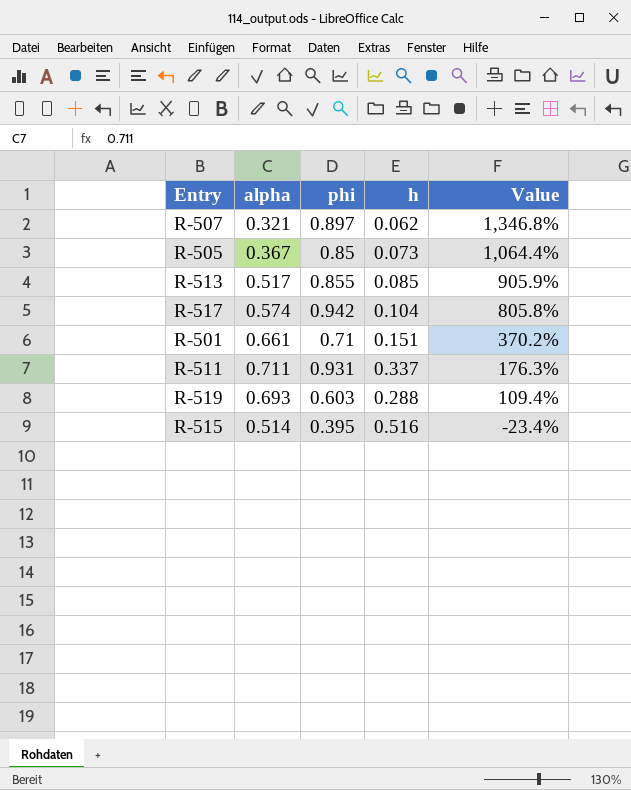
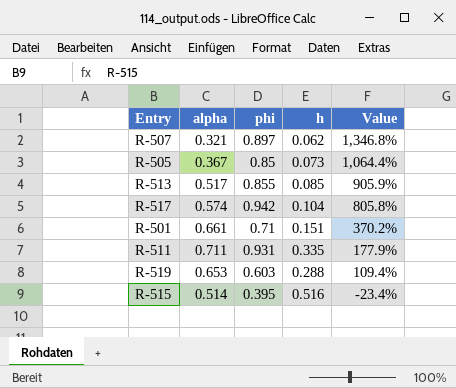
R-511 | h: 0.337 -> 0.335
R-511 | Value: 176.3% -> 177.9%
R-519 | alpha: 0.693 -> 0.653

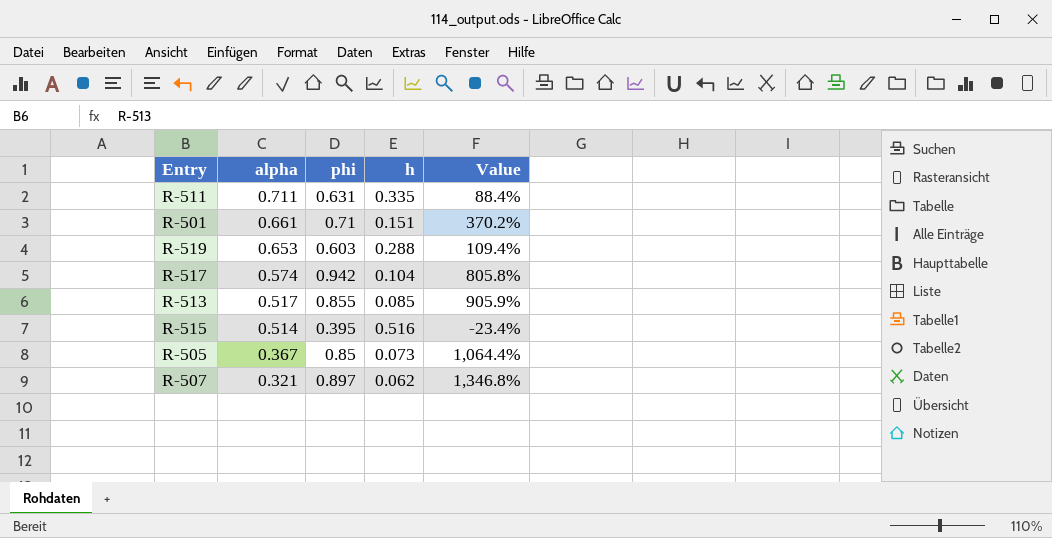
row order: Value descending -> alpha descending
R-511 | phi: 0.931 -> 0.631
R-511 | Value: 177.9% -> 88.4%

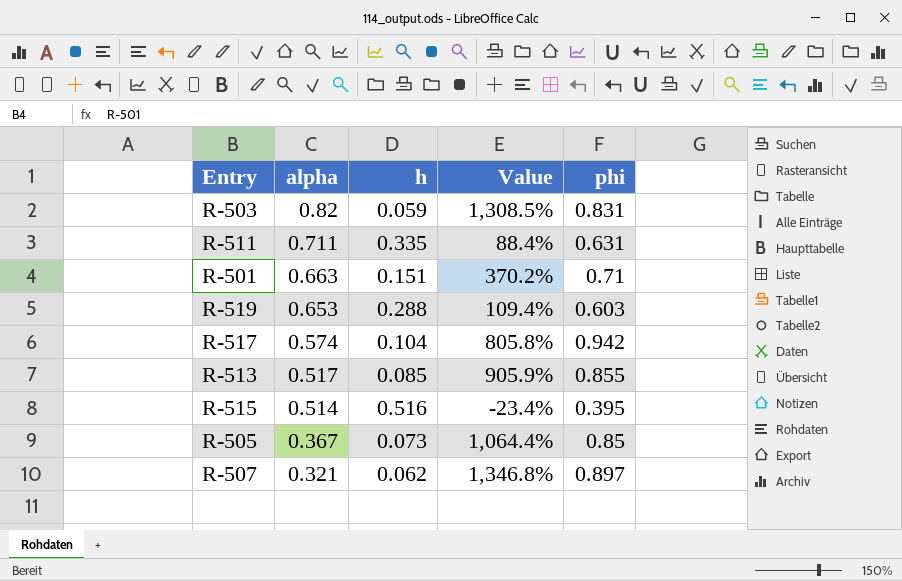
column phi | position: 3 -> 5
row R-503: none -> 0.82 | 0.059 | 1,308.5% | 0.831
R-501 | alpha: 0.661 -> 0.663

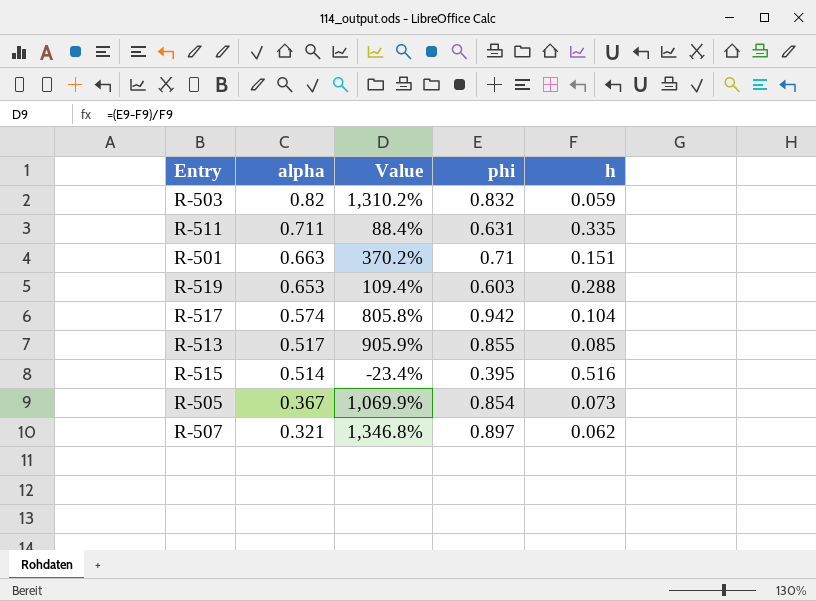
column h | position: 3 -> 5
R-503 | Value: 1,308.5% -> 1,310.2%
R-503 | phi: 0.831 -> 0.832
R-505 | Value: 1,064.4% -> 1,069.9%
R-505 | phi: 0.85 -> 0.854

